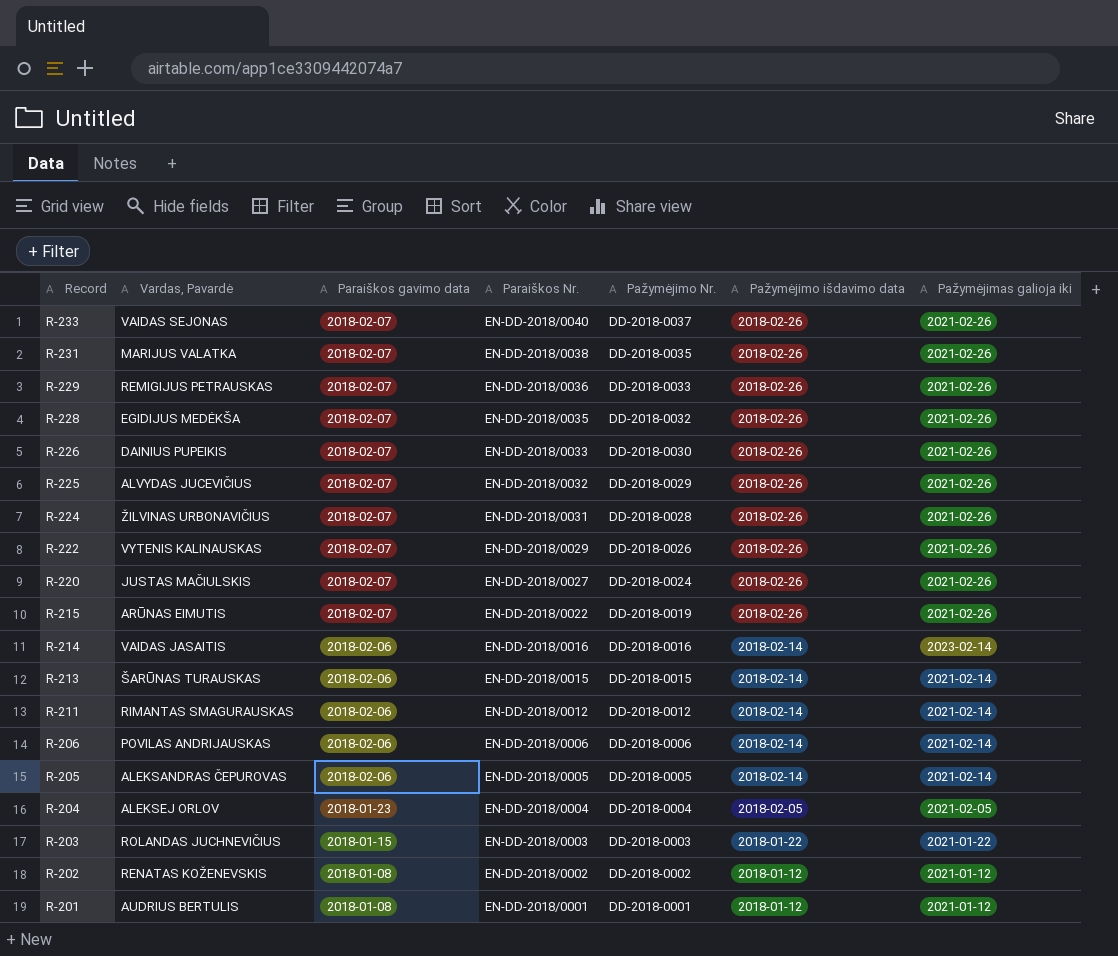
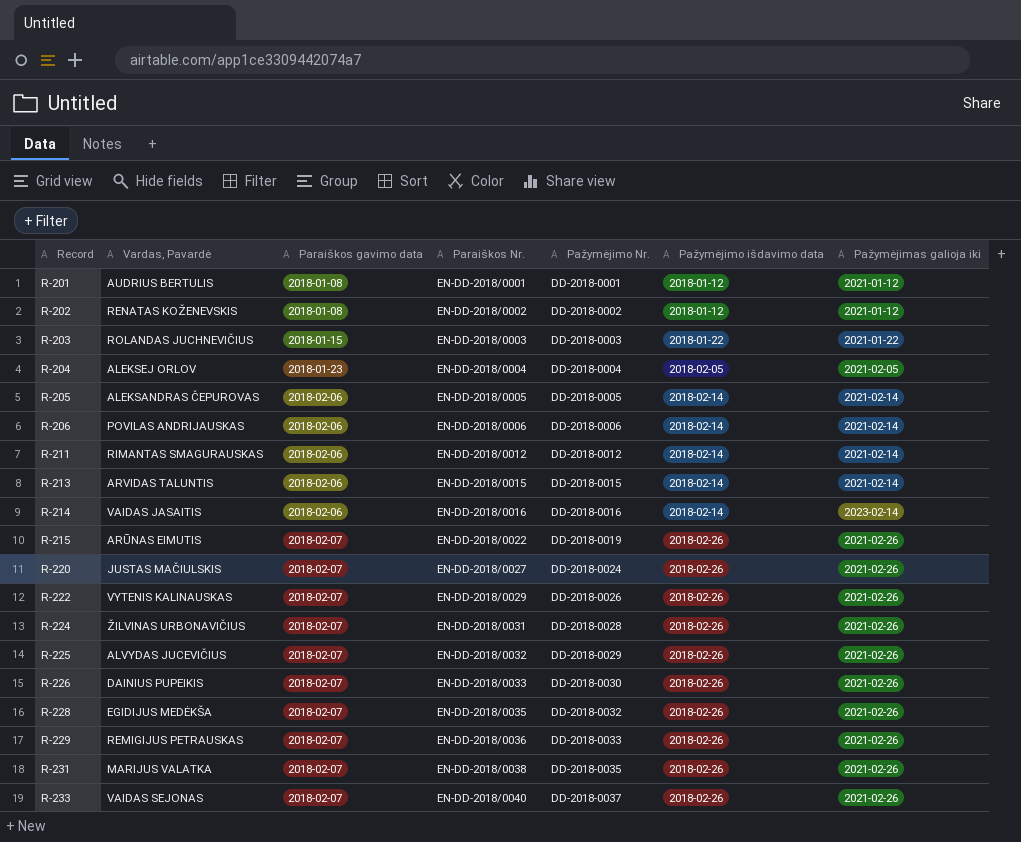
row order: Record descending -> Record ascending
R-213 | Vardas, Pavardė: ŠARŪNAS TURAUSKAS -> ARVIDAS TALUNTIS

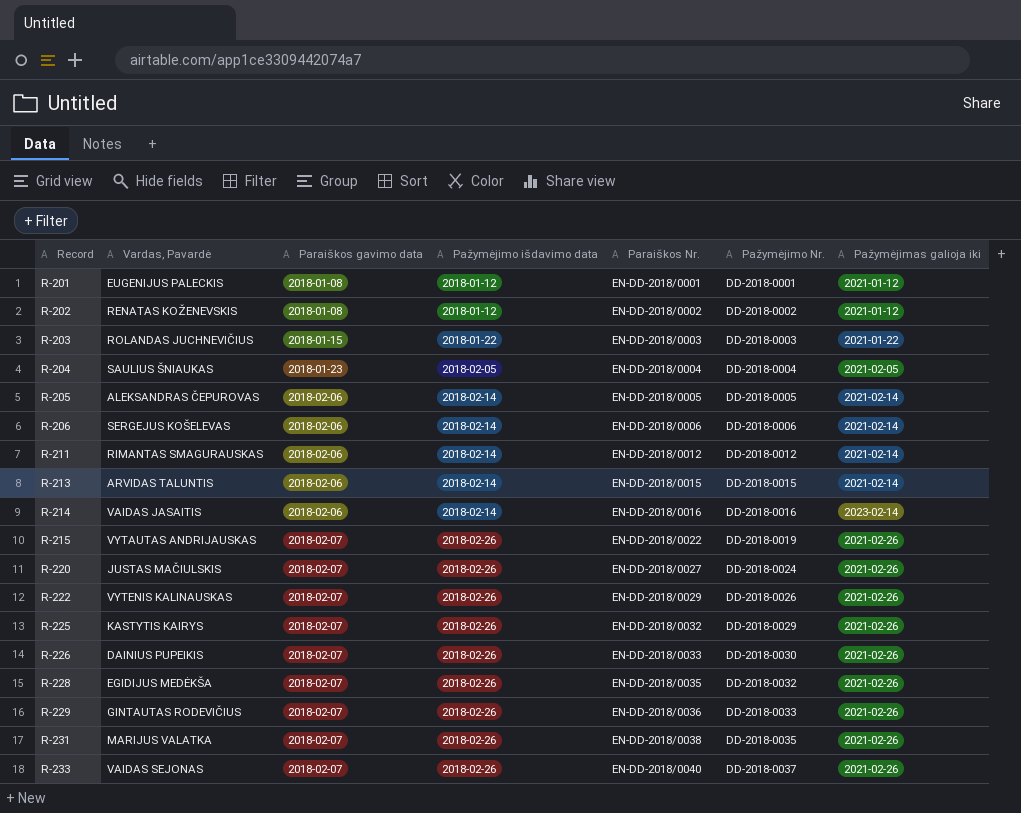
column Pažymėjimo išdavimo data | position: 6 -> 4
row R-224: ŽILVINAS URBONAVIČIUS | 2018-02-07 | EN-DD-2018/0031 | DD-2018-0028 | 2018-02-26 | 2021-02-26 -> none
R-201 | Vardas, Pavardė: AUDRIUS BERTULIS -> EUGENIJUS PALECKIS
R-204 | Vardas, Pavardė: ALEKSEJ ORLOV -> SAULIUS ŠNIAUKAS
R-206 | Vardas, Pavardė: POVILAS ANDRIJAUSKAS -> SERGEJUS KOŠELEVAS
R-215 | Vardas, Pavardė: ARŪNAS EIMUTIS -> VYTAUTAS ANDRIJAUSKAS
R-225 | Vardas, Pavardė: ALVYDAS JUCEVIČIUS -> KASTYTIS KAIRYS
R-229 | Vardas, Pavardė: REMIGIJUS PETRAUSKAS -> GINTAUTAS RODEVIČIUS

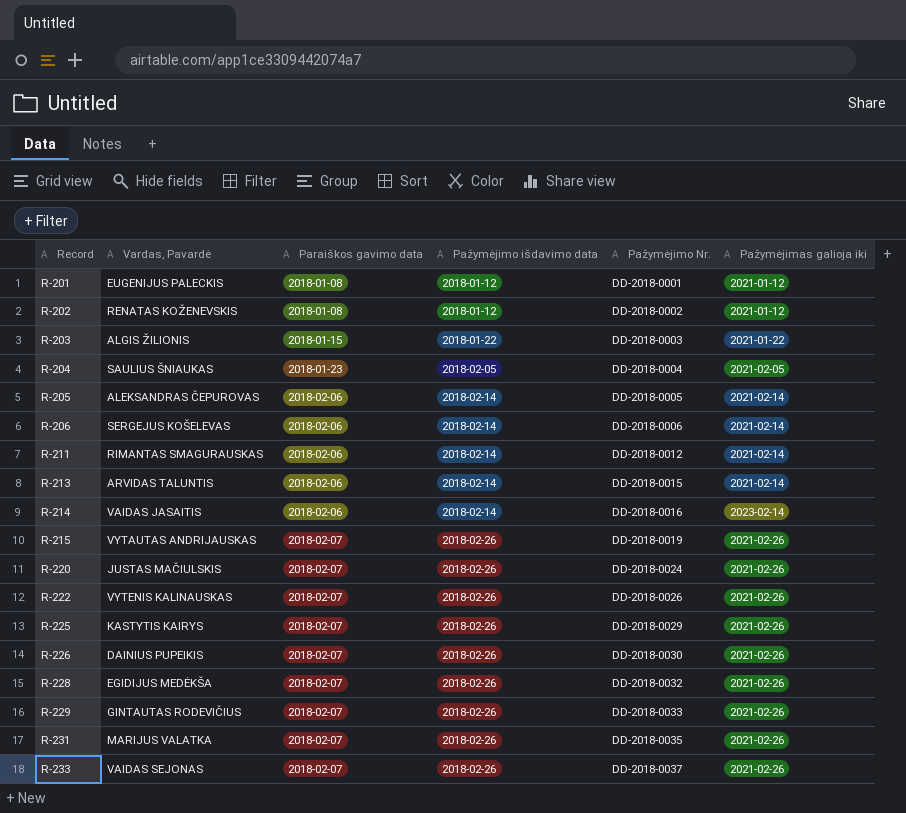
column Paraiškos Nr. | position: 5 -> none
R-203 | Vardas, Pavardė: ROLANDAS JUCHNEVIČIUS -> ALGIS ŽILIONIS

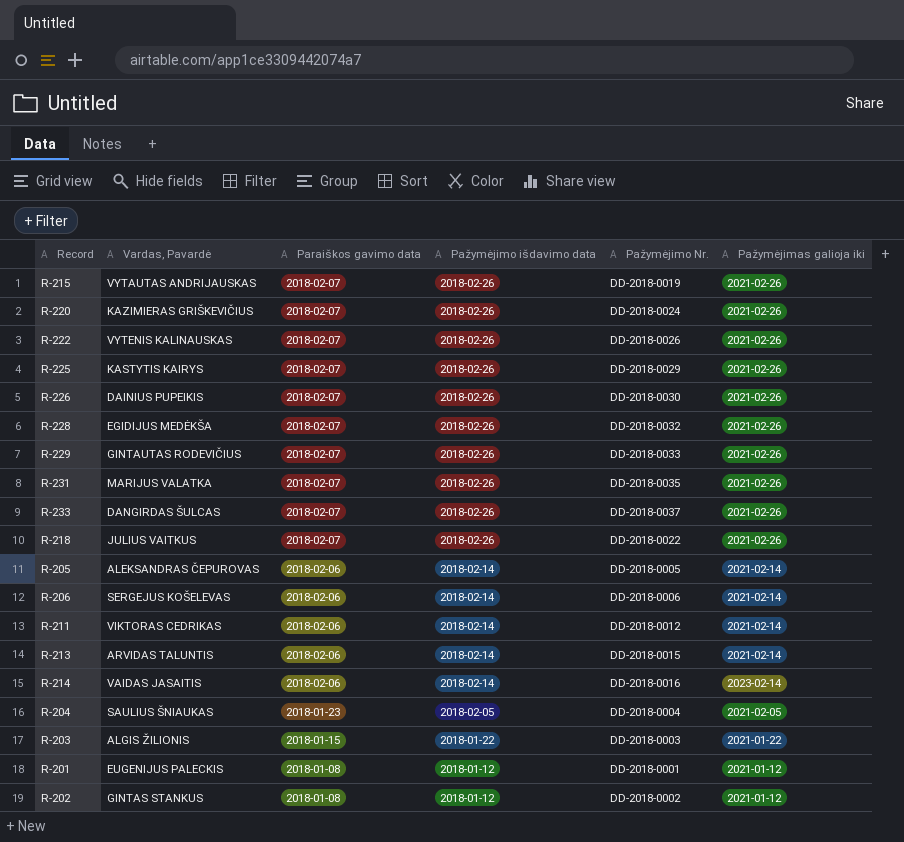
row order: Record ascending -> Paraiškos gavimo data descending
R-220 | Vardas, Pavardė: JUSTAS MAČIULSKIS -> KAZIMIERAS GRIŠKEVIČIUS
R-233 | Vardas, Pavardė: VAIDAS SEJONAS -> DANGIRDAS ŠULCAS
row R-218: none -> JULIUS VAITKUS | 2018-02-07 | 2018-02-26 | DD-2018-0022 | 2021-02-26
R-211 | Vardas, Pavardė: RIMANTAS SMAGURAUSKAS -> VIKTORAS CEDRIKAS
R-202 | Vardas, Pavardė: RENATAS KOŽENEVSKIS -> GINTAS STANKUS

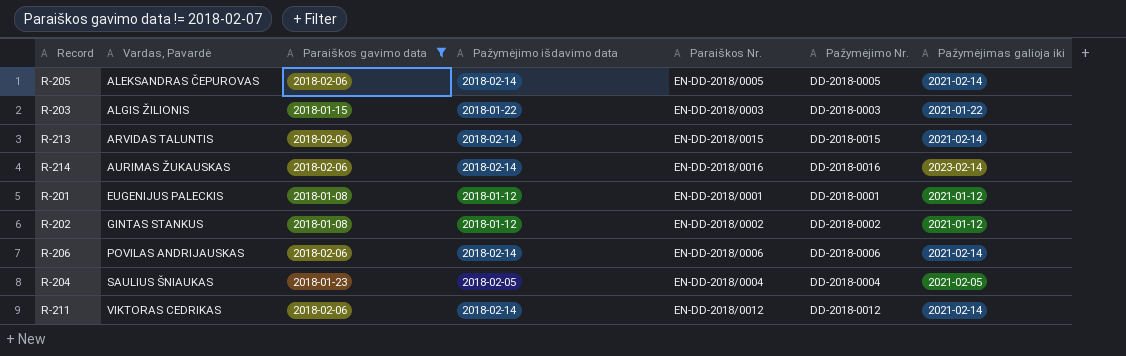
filter: none -> Paraiškos gavimo data != 2018-02-07
row order: Paraiškos gavimo data descending -> Vardas, Pavardė ascending
column Paraiškos Nr. | position: none -> 5
R-214 | Vardas, Pavardė: VAIDAS JASAITIS -> AURIMAS ŽUKAUSKAS
R-206 | Vardas, Pavardė: SERGEJUS KOŠELEVAS -> POVILAS ANDRIJAUSKAS

